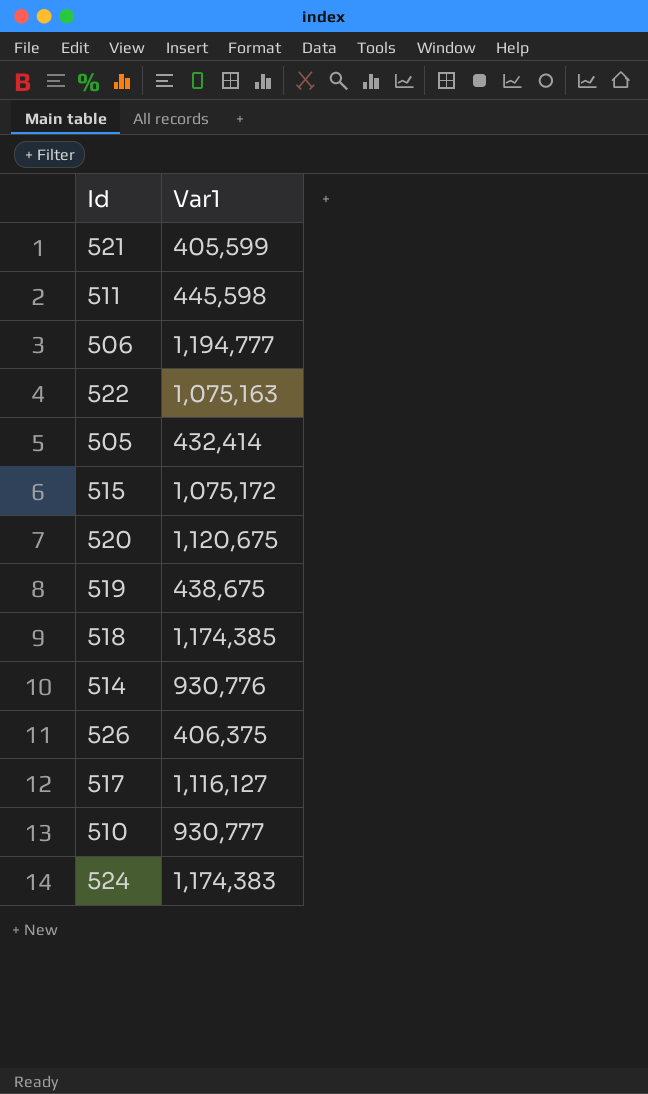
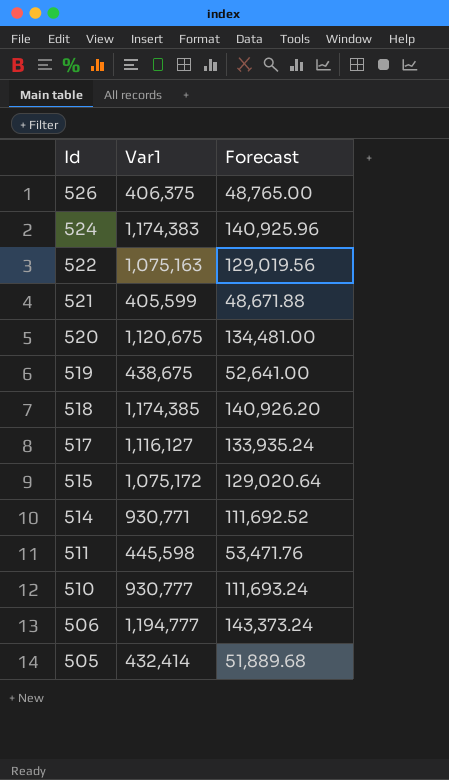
row order: none -> Id descending
column Forecast | formula: none -> [Var1] * 0.12
514 | Var1: 930,776 -> 930,771

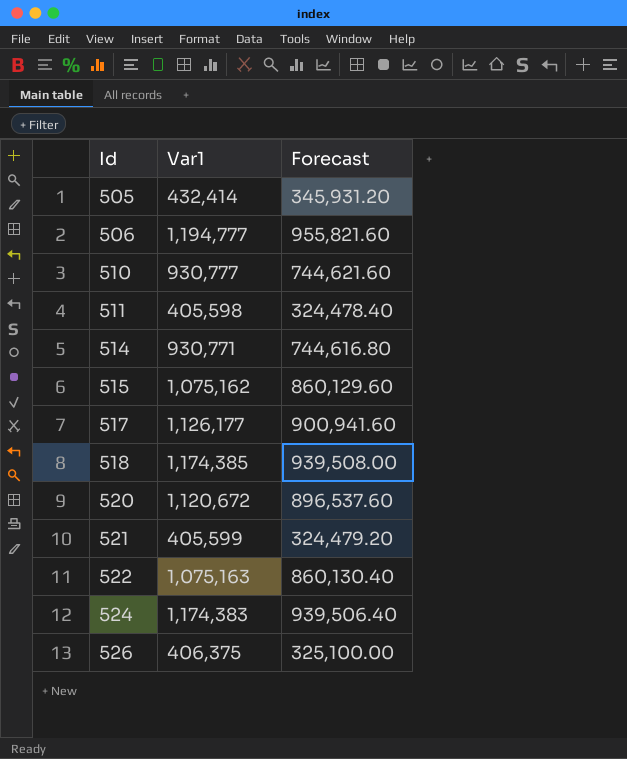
row order: Id descending -> Id ascending
column Forecast | formula: [Var1] * 0.12 -> [Var1] * 0.8
row 519: 438,675 | 52,641.00 -> none
511 | Var1: 445,598 -> 405,598
515 | Var1: 1,075,172 -> 1,075,162
517 | Var1: 1,116,127 -> 1,126,177
520 | Var1: 1,120,675 -> 1,120,672

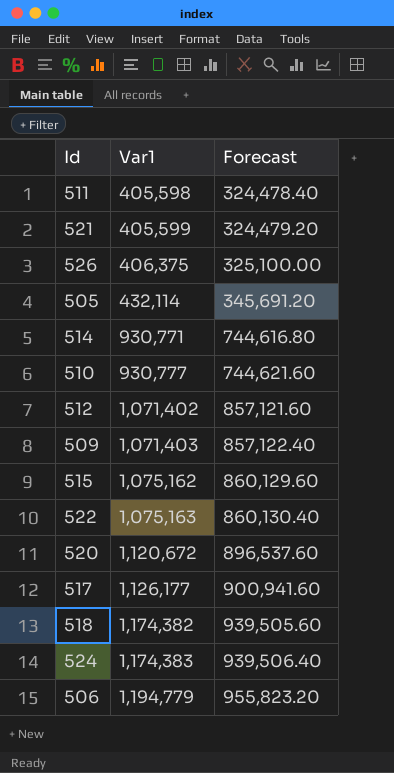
row order: Id ascending -> Var1 ascending
505 | Var1: 432,414 -> 432,114
505 | Forecast: 345,931.20 -> 345,691.20
row 512: none -> 1,071,402 | 857,121.60
row 509: none -> 1,071,403 | 857,122.40
518 | Var1: 1,174,385 -> 1,174,382
518 | Forecast: 939,508.00 -> 939,505.60
506 | Var1: 1,194,777 -> 1,194,779
506 | Forecast: 955,821.60 -> 955,823.20

